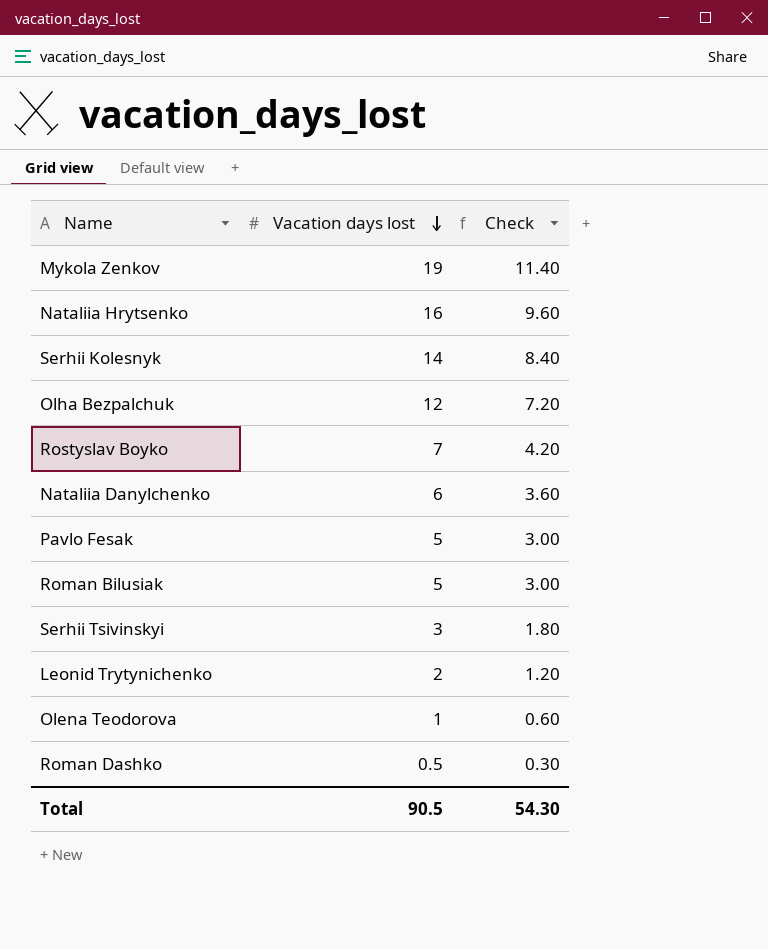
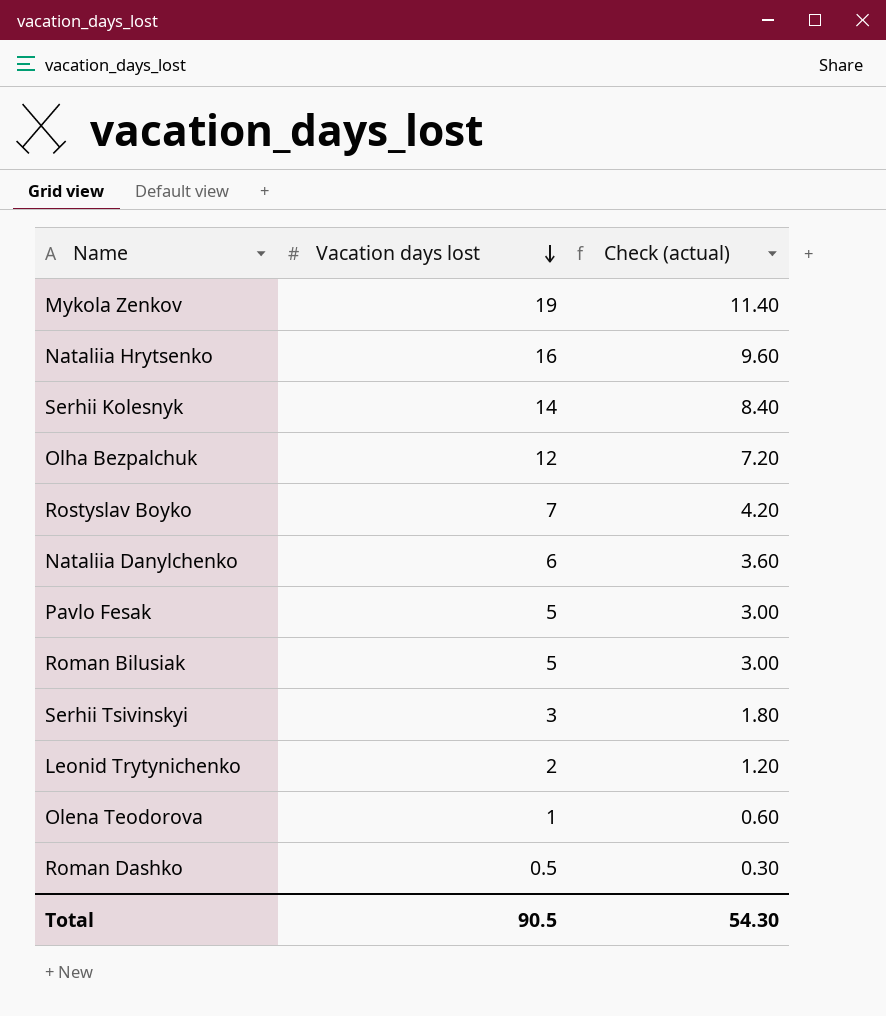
column name: Check -> Check (actual)

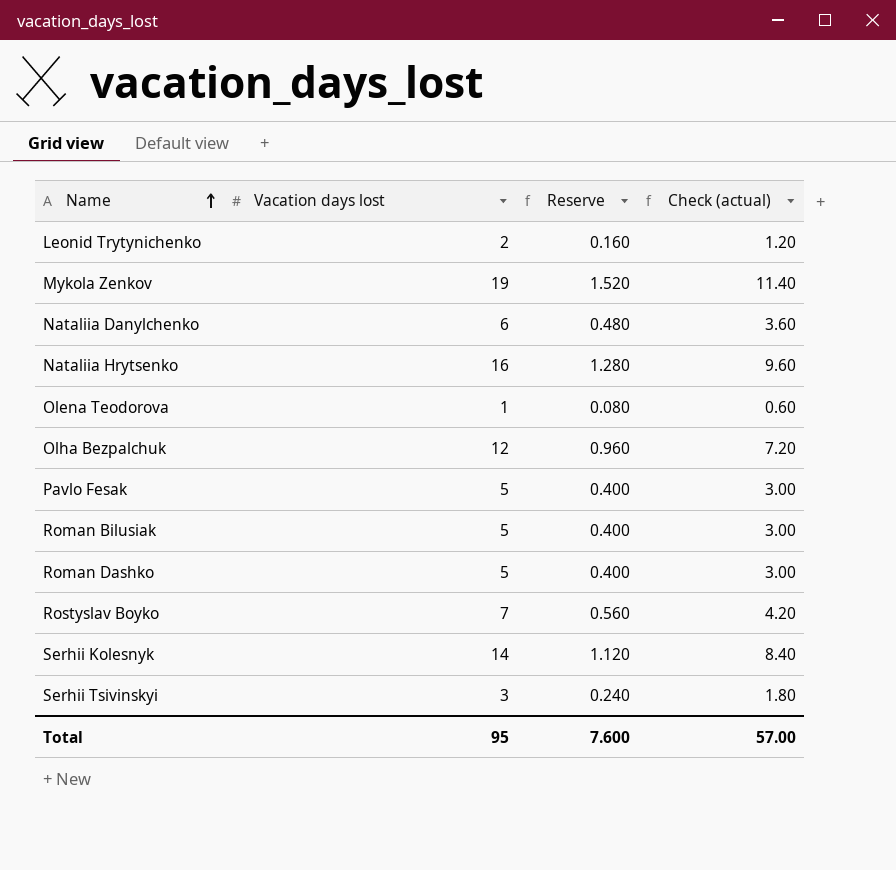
row order: Vacation days lost descending -> Name ascending
column Reserve | formula: none -> [Vacation days lost] * 0.08
Roman Dashko | Vacation days lost: 0.5 -> 5
Roman Dashko | Check (actual): 0.30 -> 3.00
Total | Vacation days lost: 90.5 -> 95
Total | Check (actual): 54.30 -> 57.00

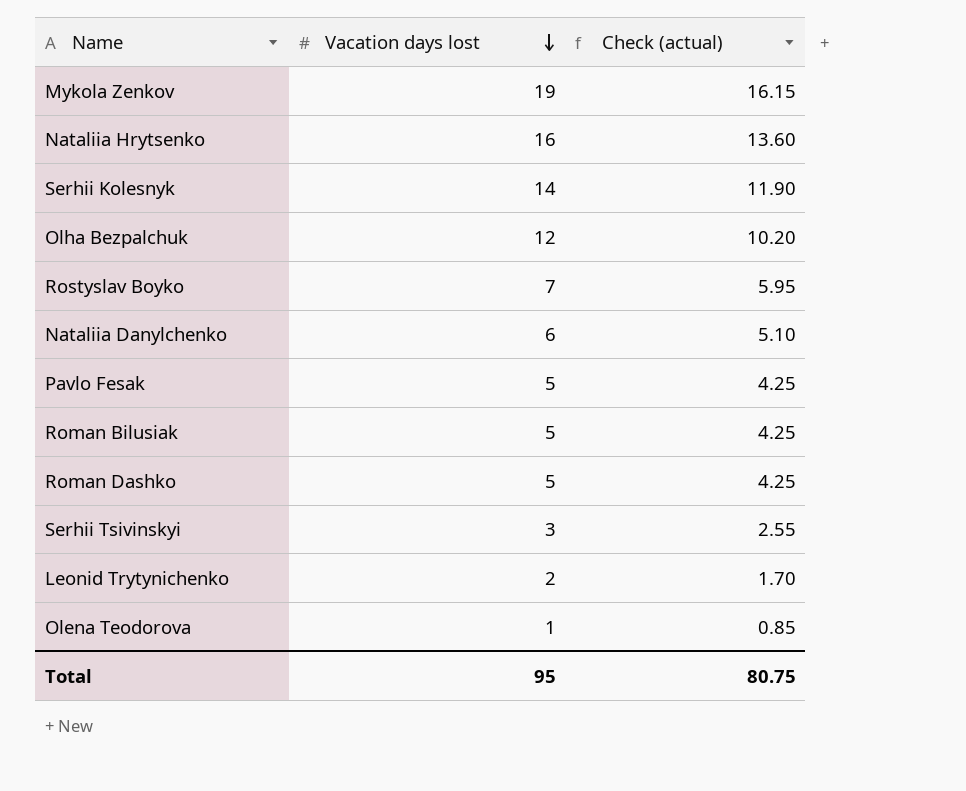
row order: Name ascending -> Vacation days lost descending
column Reserve | formula: [Vacation days lost] * 0.08 -> none
column Check (actual) | formula: [Vacation days lost] * 0.6 -> [Vacation days lost] * 0.85
Total | Check (actual): 57.00 -> 80.75

